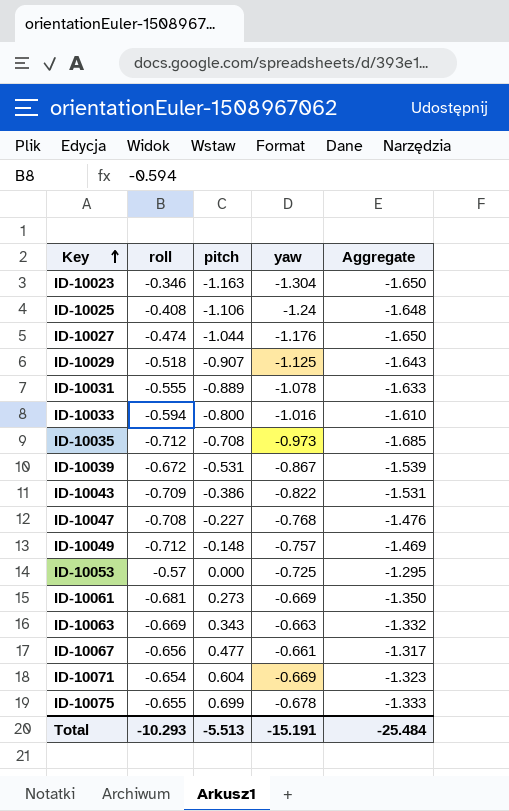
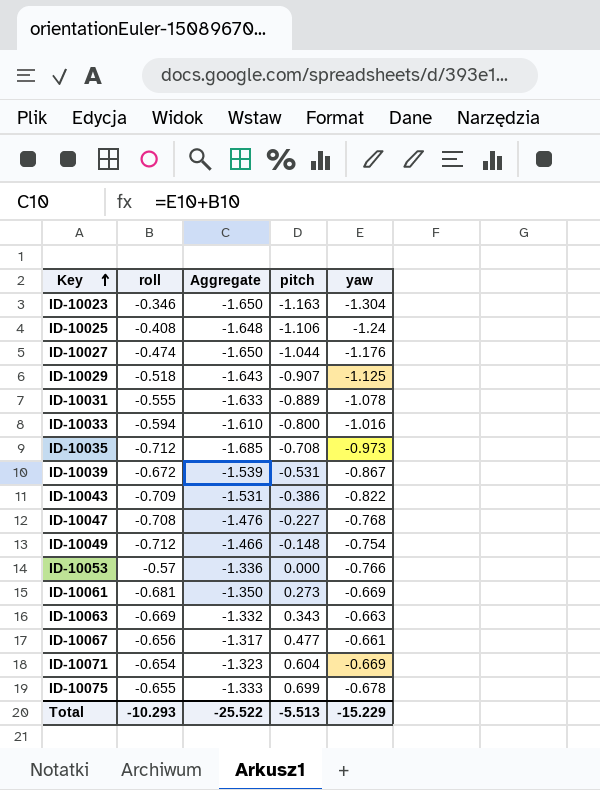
column Aggregate | position: 5 -> 3
ID-10049 | Aggregate: -1.469 -> -1.466
ID-10049 | yaw: -0.757 -> -0.754
ID-10053 | Aggregate: -1.295 -> -1.336
ID-10053 | yaw: -0.725 -> -0.766
Total | Aggregate: -25.484 -> -25.522
Total | yaw: -15.191 -> -15.229

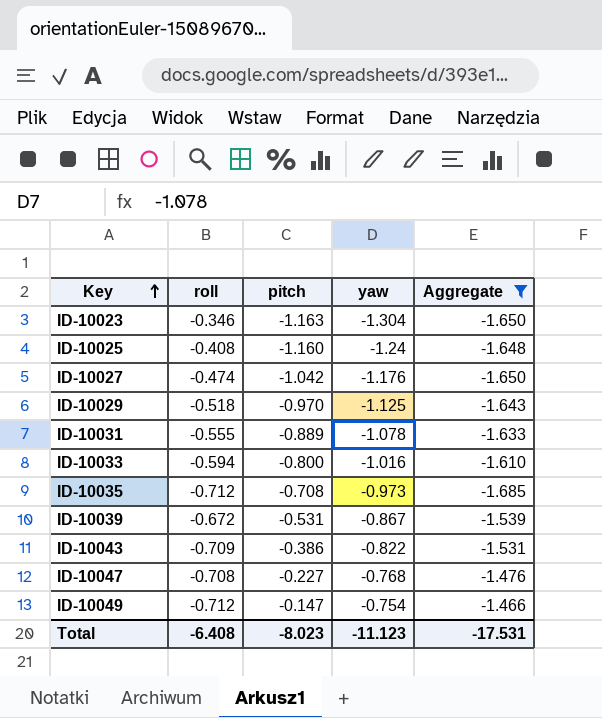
filter: none -> Aggregate <= -1.466
column Aggregate | position: 3 -> 5
ID-10025 | pitch: -1.106 -> -1.160
ID-10027 | pitch: -1.044 -> -1.042
ID-10029 | pitch: -0.907 -> -0.970
ID-10049 | pitch: -0.148 -> -0.147
Total | roll: -10.293 -> -6.408
Total | pitch: -5.513 -> -8.023
Total | yaw: -15.229 -> -11.123
Total | Aggregate: -25.522 -> -17.531

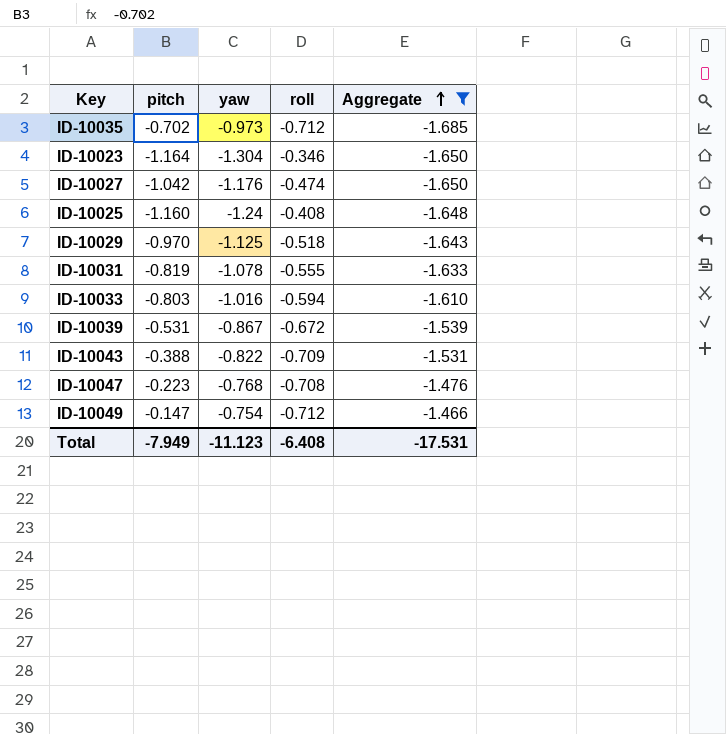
row order: Key ascending -> Aggregate ascending
column roll | position: 2 -> 4
ID-10035 | pitch: -0.708 -> -0.702
ID-10023 | pitch: -1.163 -> -1.164
ID-10031 | pitch: -0.889 -> -0.819
ID-10033 | pitch: -0.800 -> -0.803
ID-10043 | pitch: -0.386 -> -0.388
ID-10047 | pitch: -0.227 -> -0.223
Total | pitch: -8.023 -> -7.949

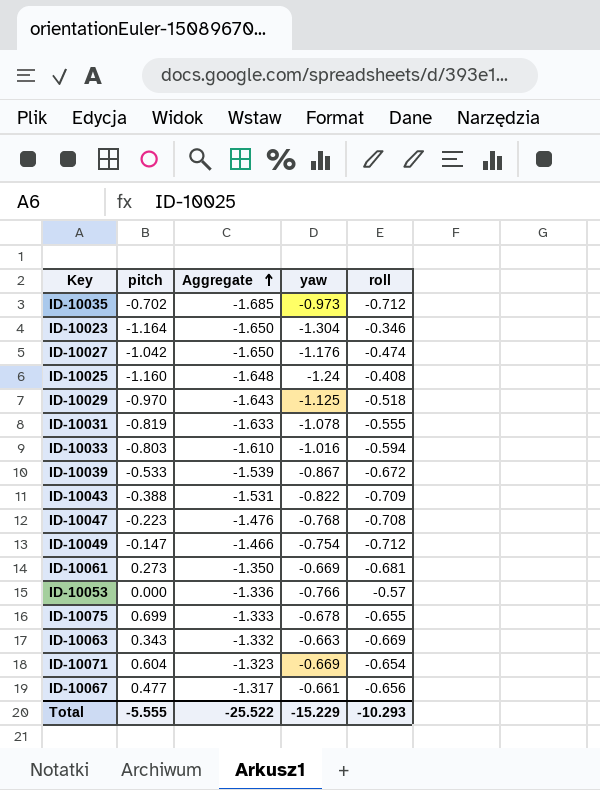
filter: Aggregate <= -1.466 -> none
column Aggregate | position: 5 -> 3
ID-10039 | pitch: -0.531 -> -0.533
Total | pitch: -7.949 -> -5.555
Total | Aggregate: -17.531 -> -25.522
Total | yaw: -11.123 -> -15.229
Total | roll: -6.408 -> -10.293

